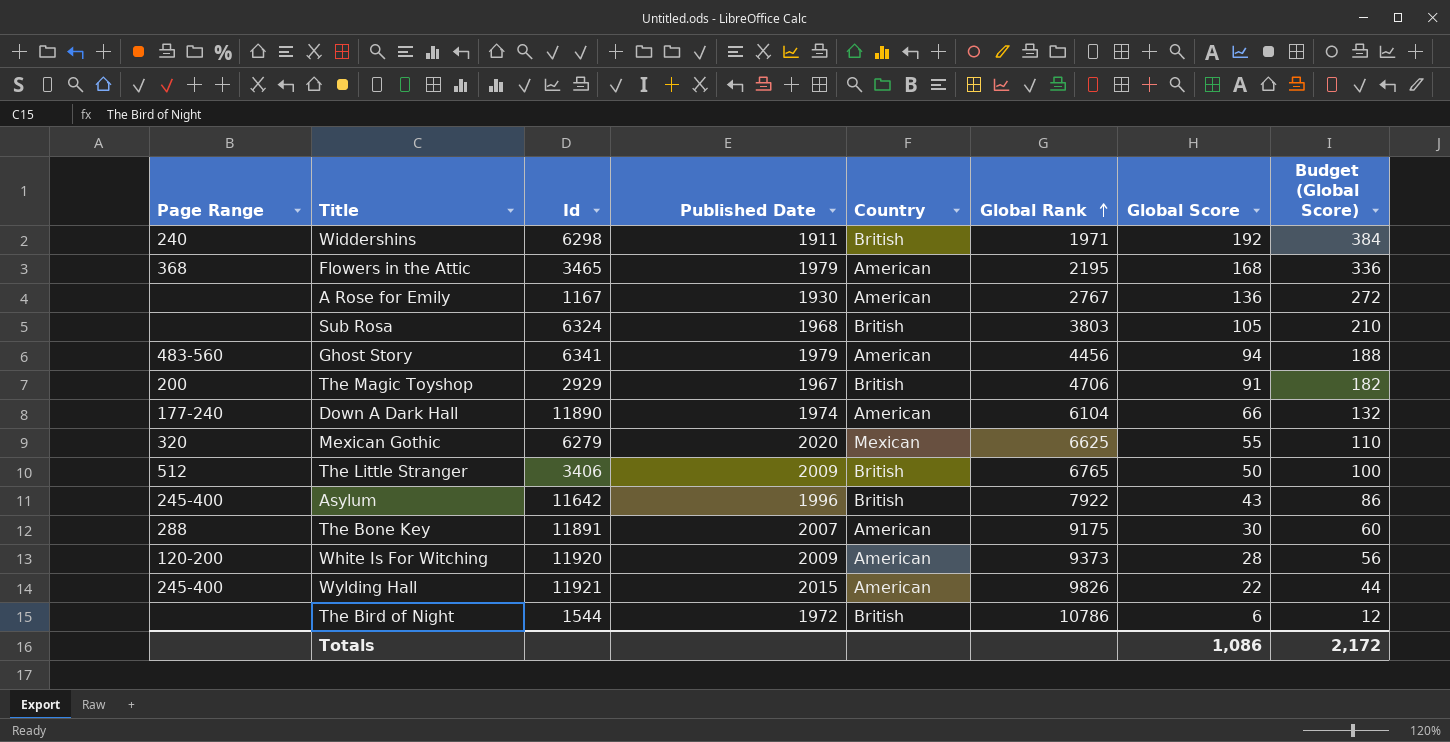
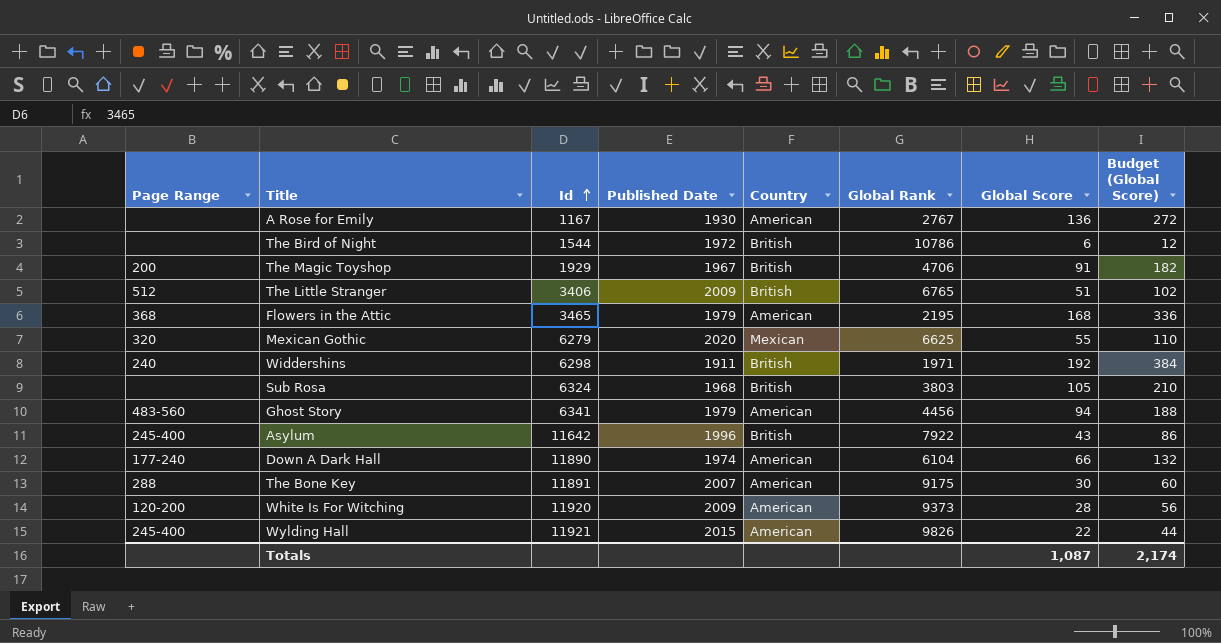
row order: Global Rank ascending -> Id ascending
The Magic Toyshop | Id: 2929 -> 1929
The Little Stranger | Global Score: 50 -> 51
The Little Stranger | Budget (Global Score): 100 -> 102
Totals | Global Score: 1,086 -> 1,087
Totals | Budget (Global Score): 2,172 -> 2,174

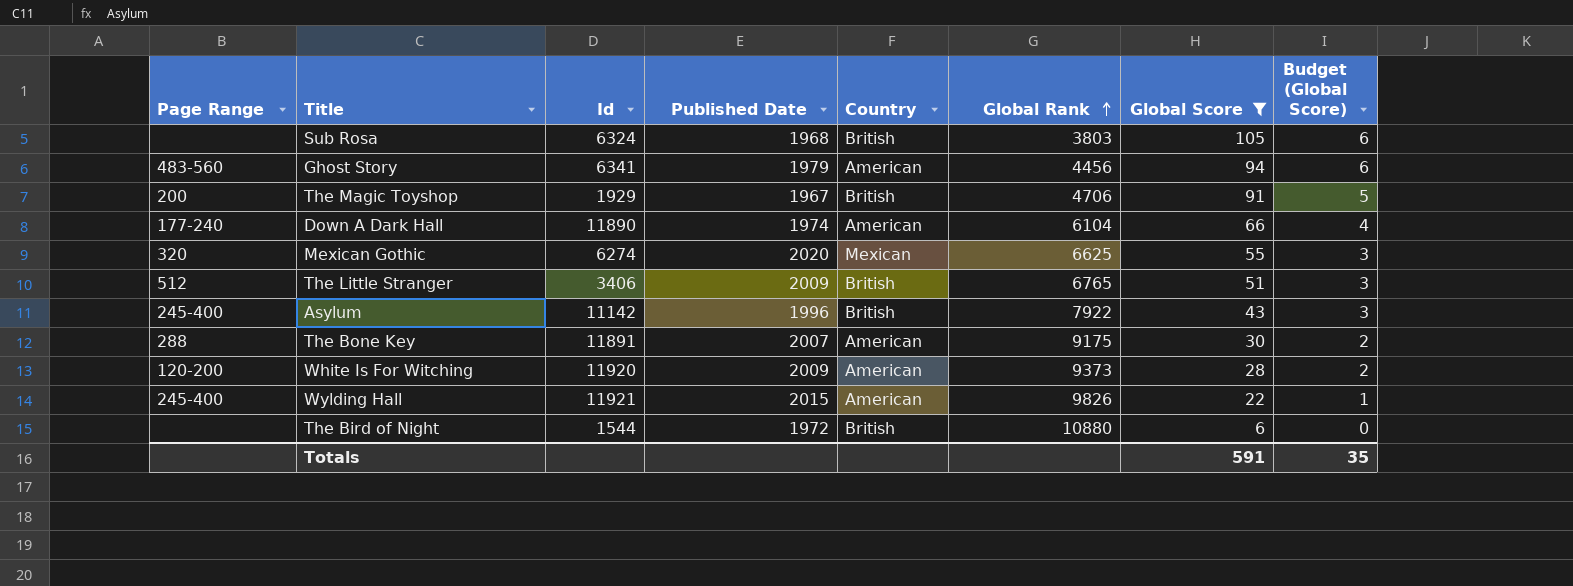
filter: none -> Global Score <= 105
row order: Id ascending -> Global Rank ascending
column Budget (Global Score) | formula: [Global Score] * 2 -> [Global Score] * 0.06
Mexican Gothic | Id: 6279 -> 6274
Asylum | Id: 11642 -> 11142
The Bird of Night | Global Rank: 10786 -> 10880
Totals | Global Score: 1,087 -> 591
Totals | Budget (Global Score): 2,174 -> 35

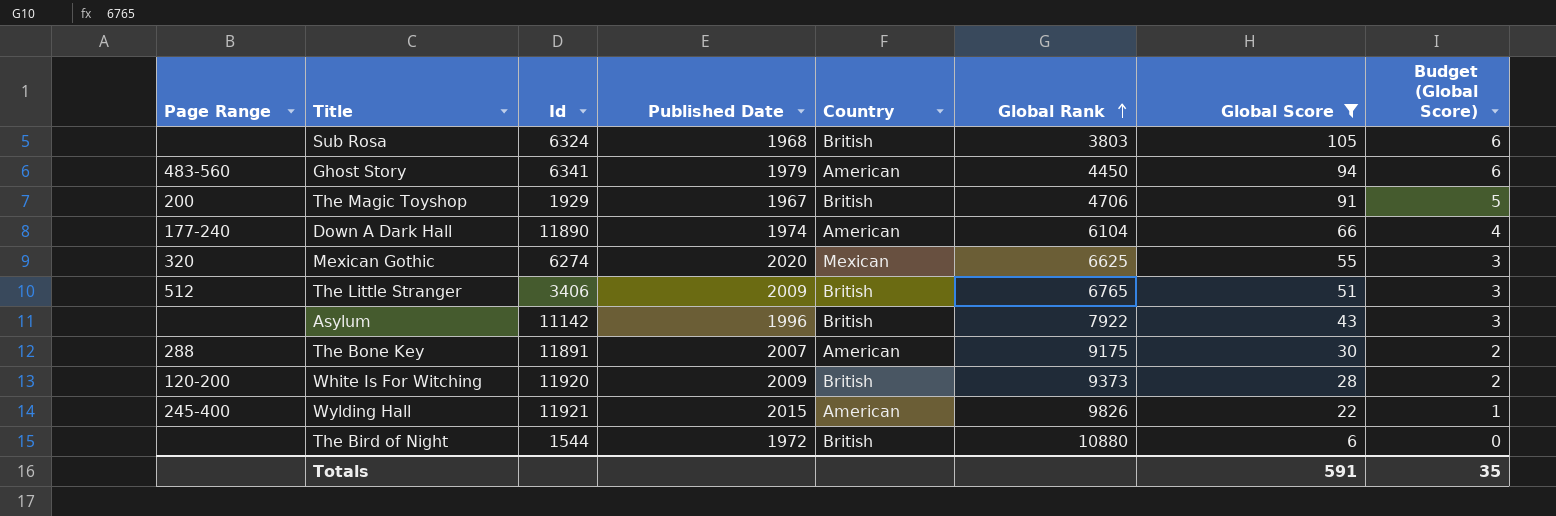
Ghost Story | Global Rank: 4456 -> 4450
Asylum | Page Range: 245-400 -> none
White Is For Witching | Country: American -> British

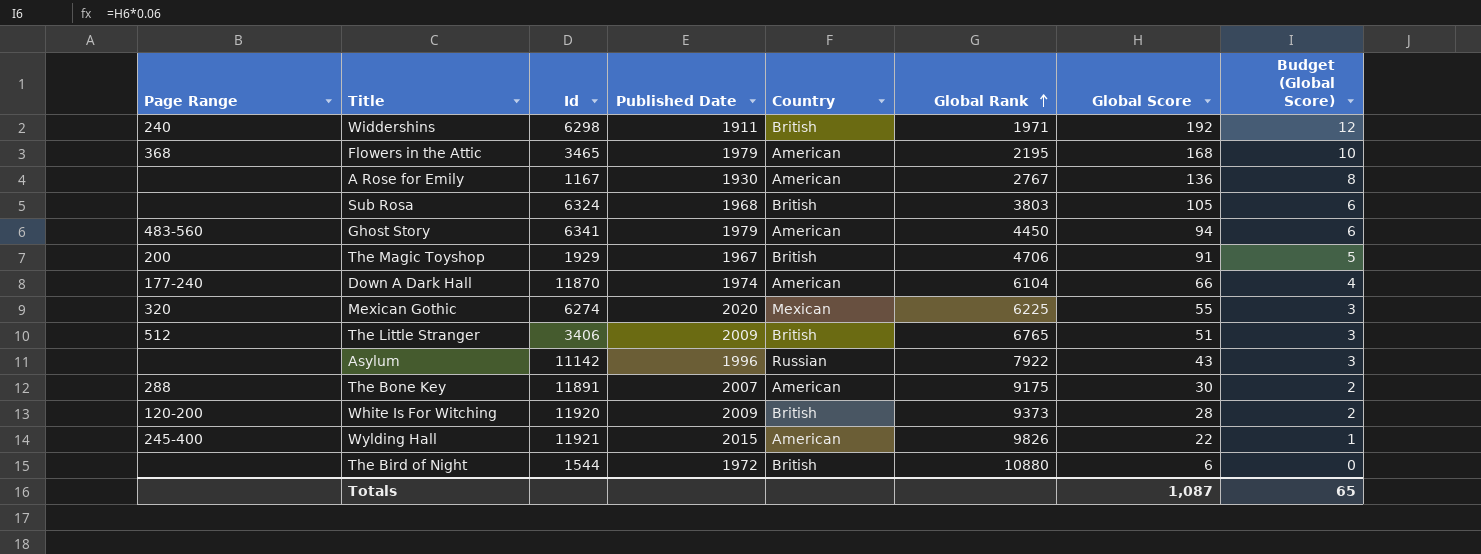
filter: Global Score <= 105 -> none
Down A Dark Hall | Id: 11890 -> 11870
Mexican Gothic | Global Rank: 6625 -> 6225
Asylum | Country: British -> Russian
Totals | Global Score: 591 -> 1,087
Totals | Budget (Global Score): 35 -> 65

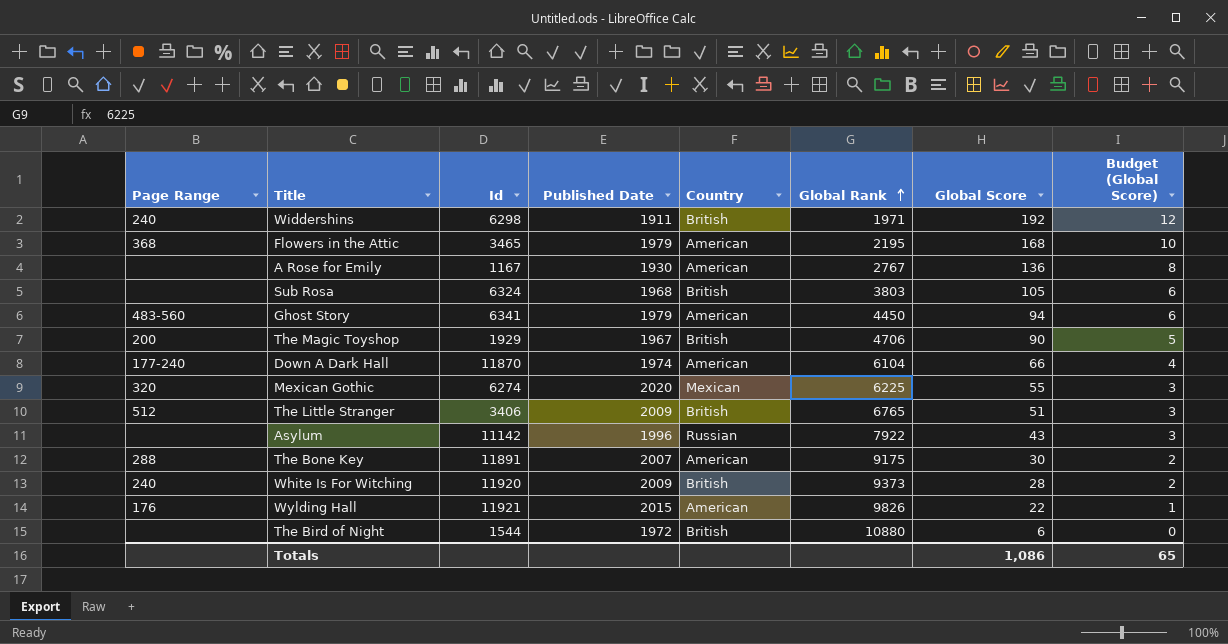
The Magic Toyshop | Global Score: 91 -> 90
White Is For Witching | Page Range: 120-200 -> 240
Wylding Hall | Page Range: 245-400 -> 176
Totals | Global Score: 1,087 -> 1,086

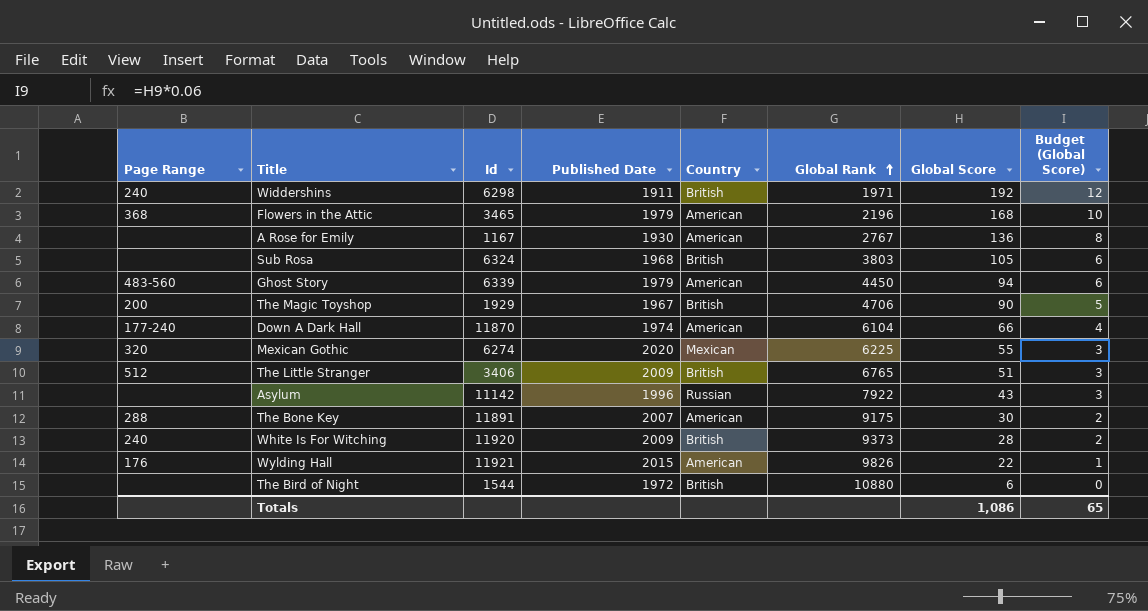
Flowers in the Attic | Global Rank: 2195 -> 2196
Ghost Story | Id: 6341 -> 6339

